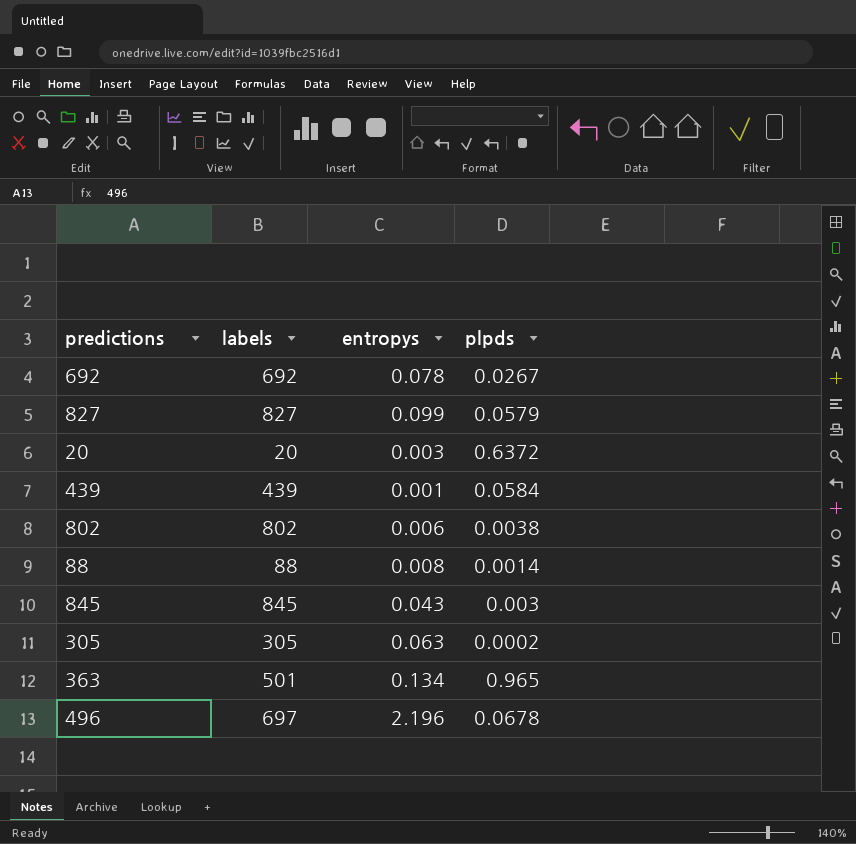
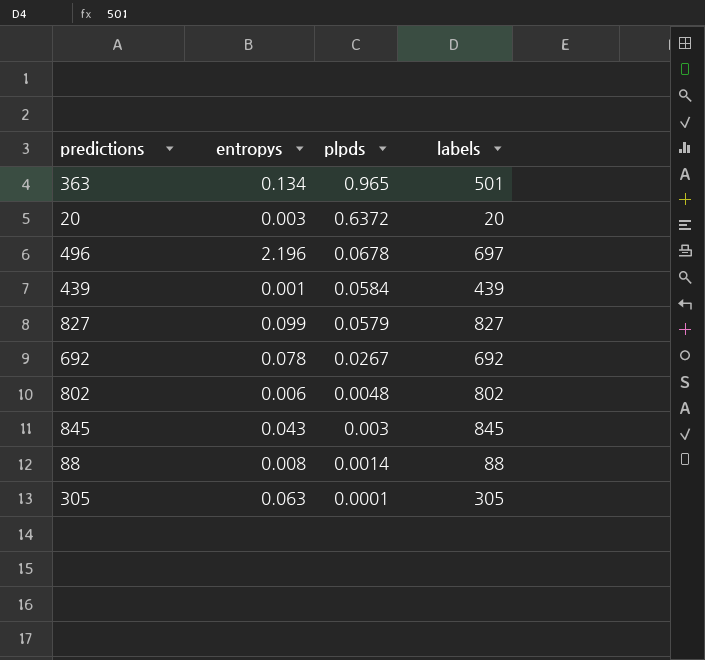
row order: none -> plpds descending
column labels | position: 2 -> 4
802 | plpds: 0.0038 -> 0.0048
305 | plpds: 0.0002 -> 0.0001

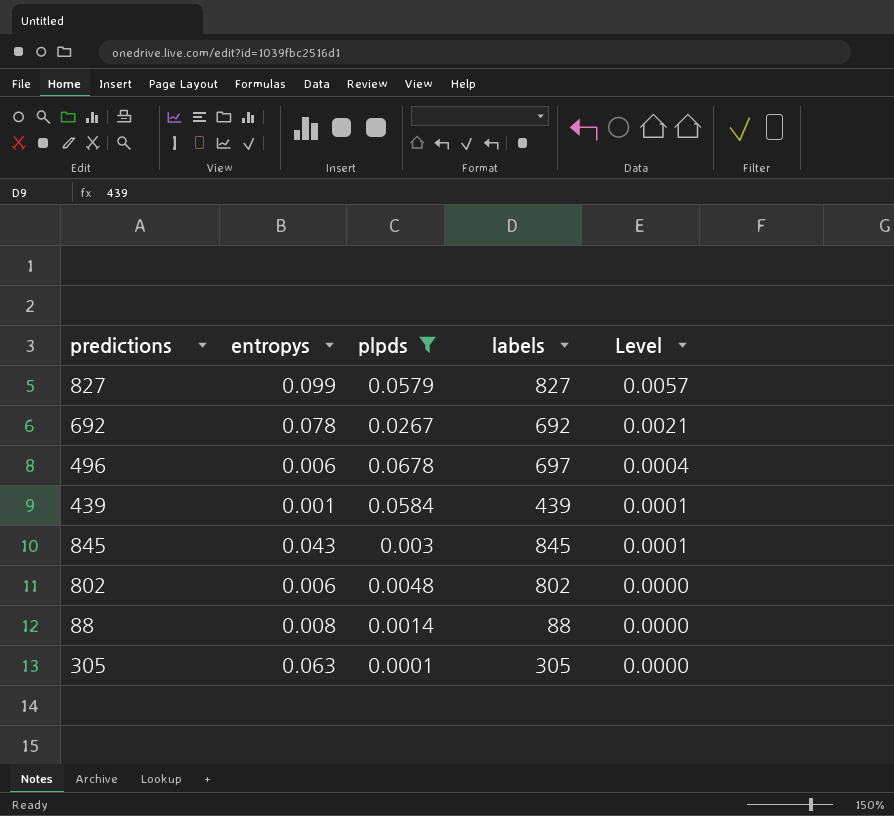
filter: none -> plpds <= 0.0678
row order: plpds descending -> Level descending
column Level | formula: none -> [entropys] * [plpds]
496 | entropys: 2.196 -> 0.006

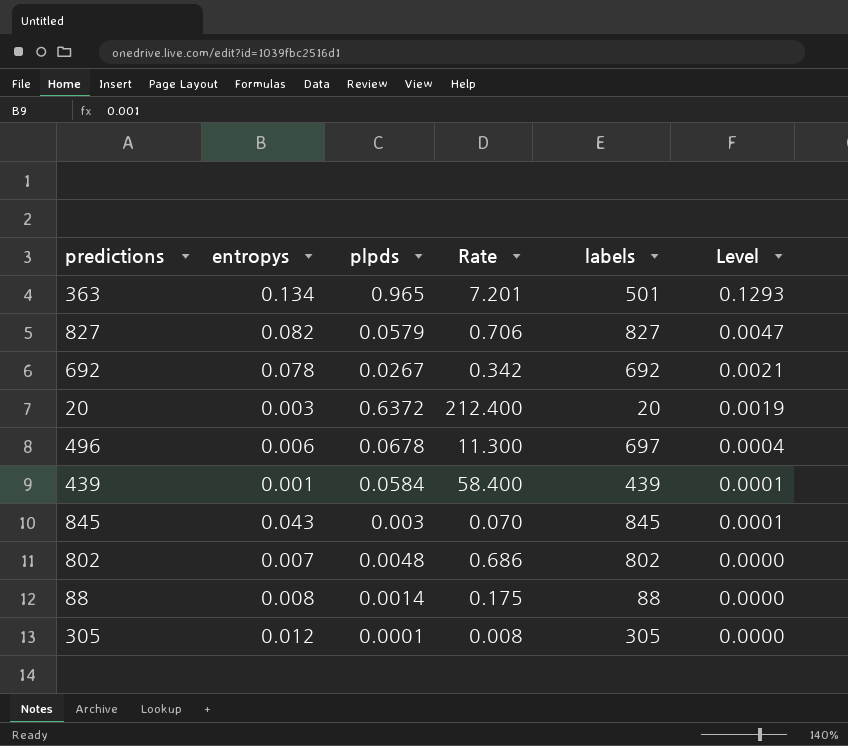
filter: plpds <= 0.0678 -> none
column Rate | formula: none -> [plpds] / [entropys]
827 | entropys: 0.099 -> 0.082
827 | Level: 0.0057 -> 0.0047
802 | entropys: 0.006 -> 0.007
305 | entropys: 0.063 -> 0.012

